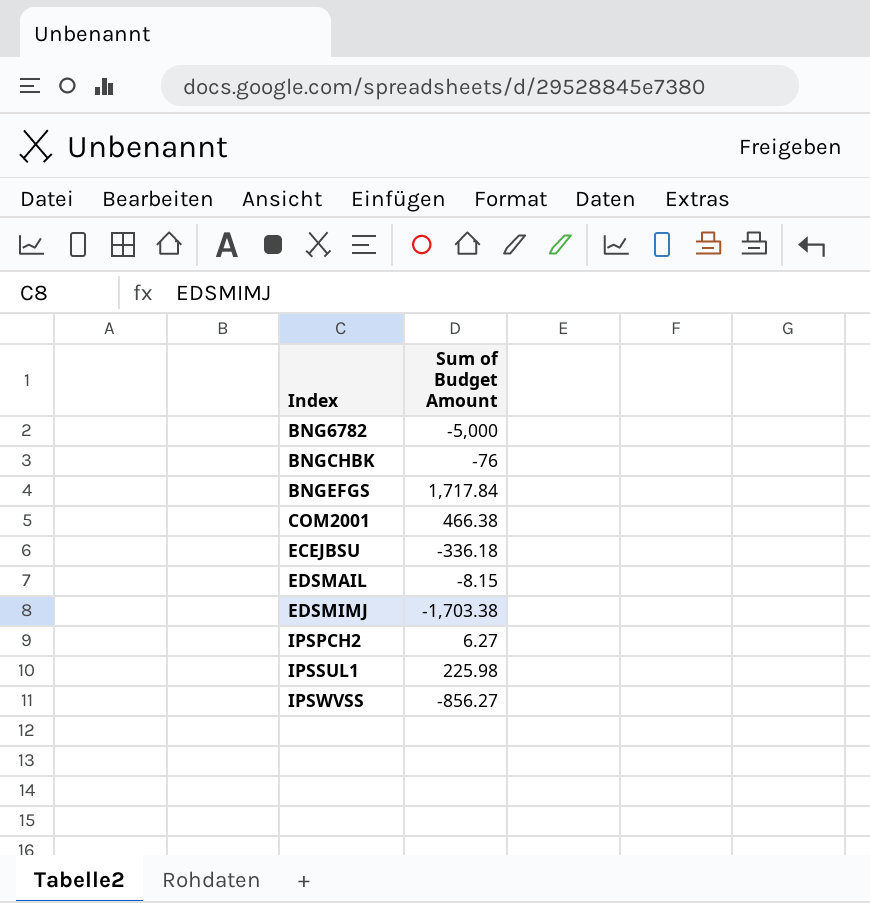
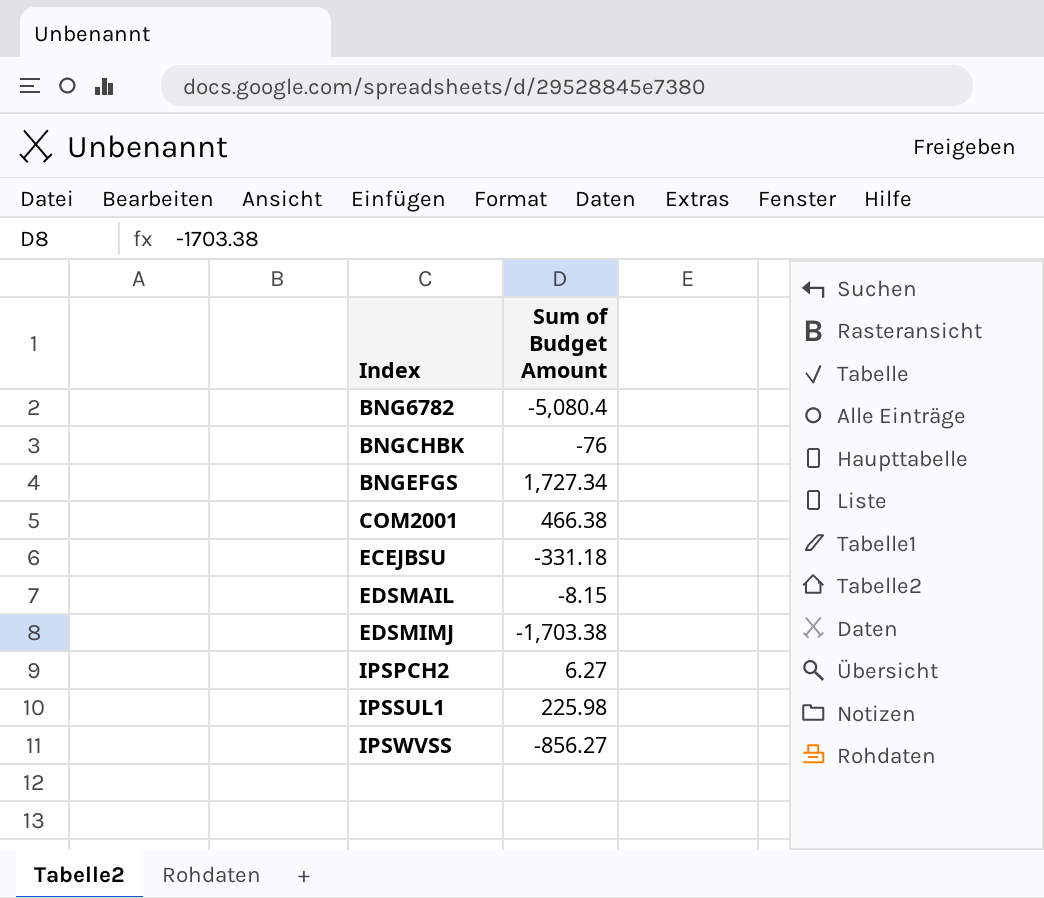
BNG6782 | Sum of Budget Amount: -5,000 -> -5,080.4
BNGEFGS | Sum of Budget Amount: 1,717.84 -> 1,727.34
ECEJBSU | Sum of Budget Amount: -336.18 -> -331.18

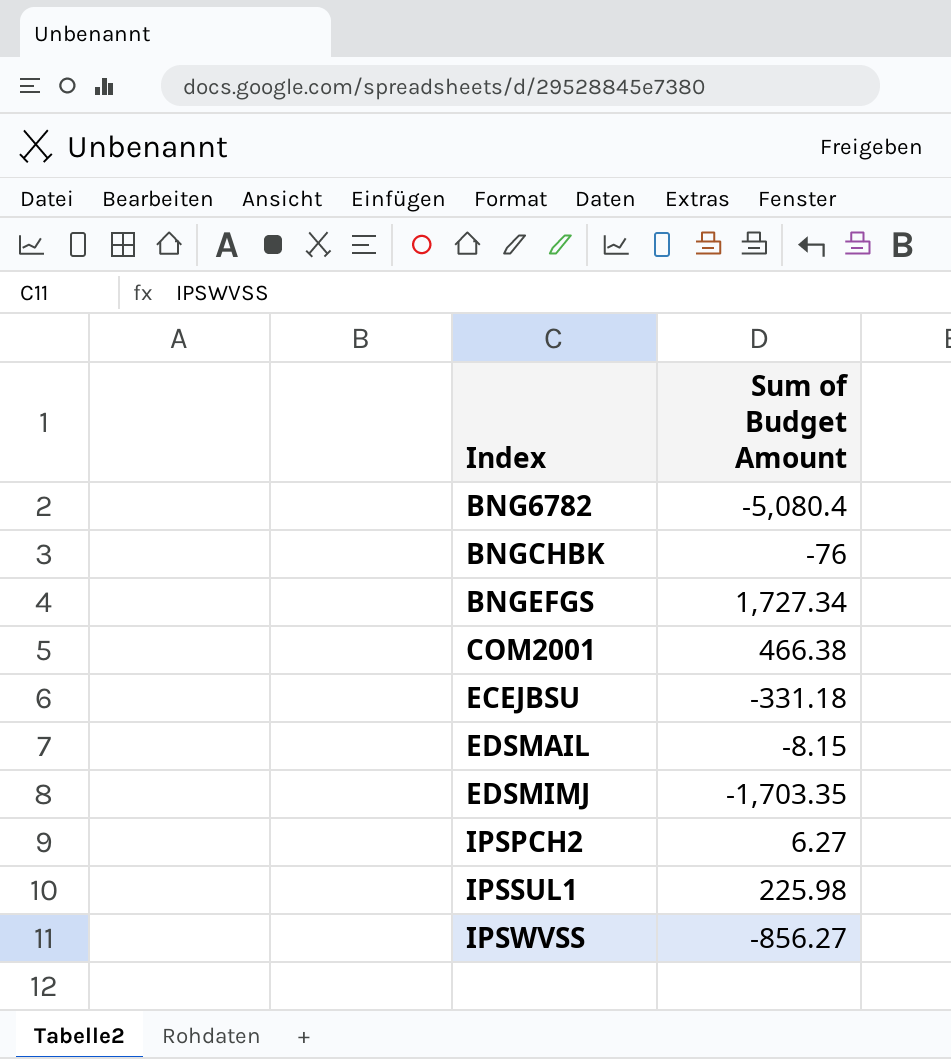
EDSMIMJ | Sum of Budget Amount: -1,703.38 -> -1,703.35

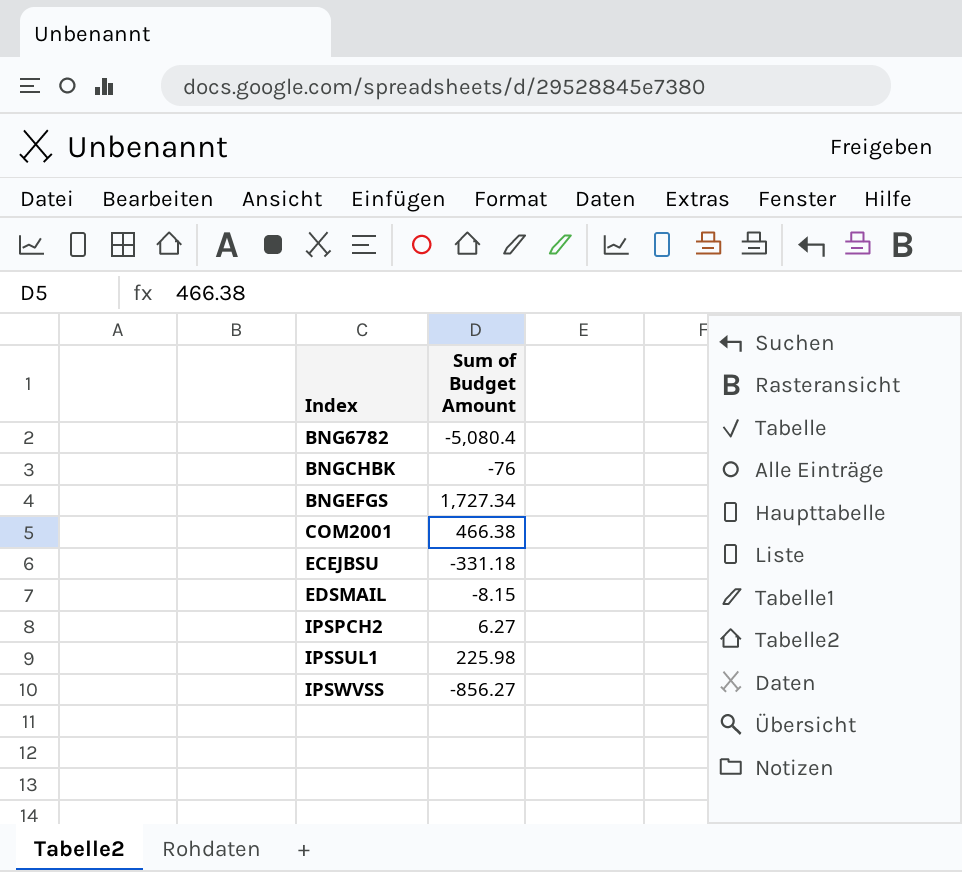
row EDSMIMJ: -1,703.35 -> none

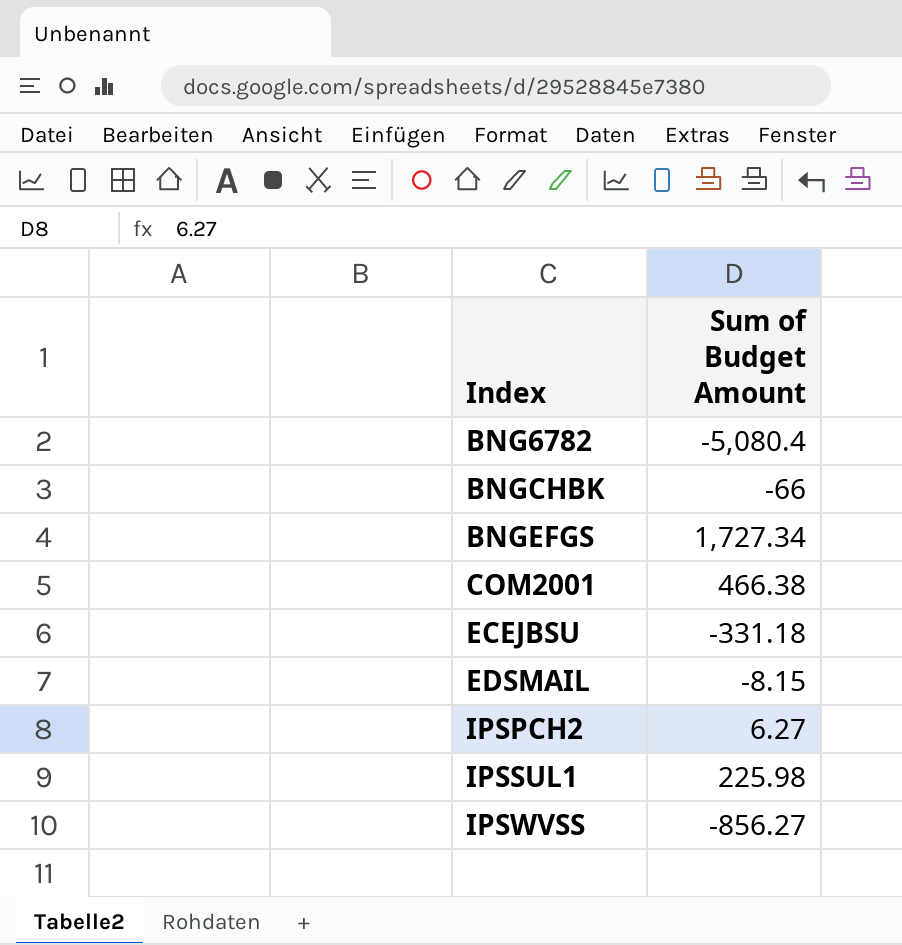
BNGCHBK | Sum of Budget Amount: -76 -> -66

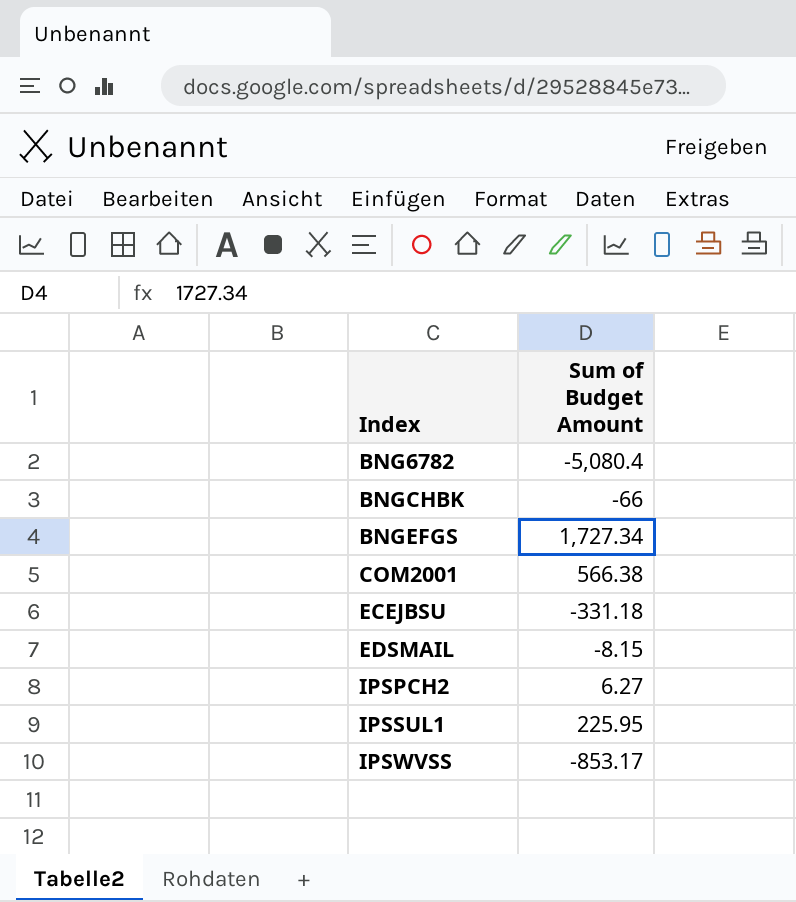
COM2001 | Sum of Budget Amount: 466.38 -> 566.38
IPSSUL1 | Sum of Budget Amount: 225.98 -> 225.95
IPSWVSS | Sum of Budget Amount: -856.27 -> -853.17

